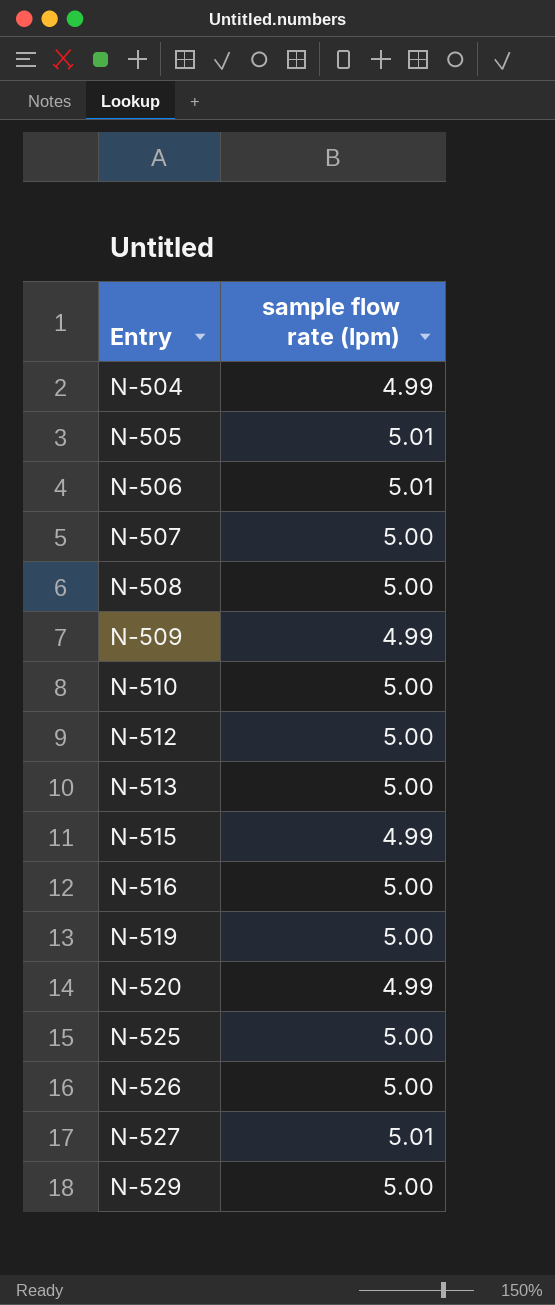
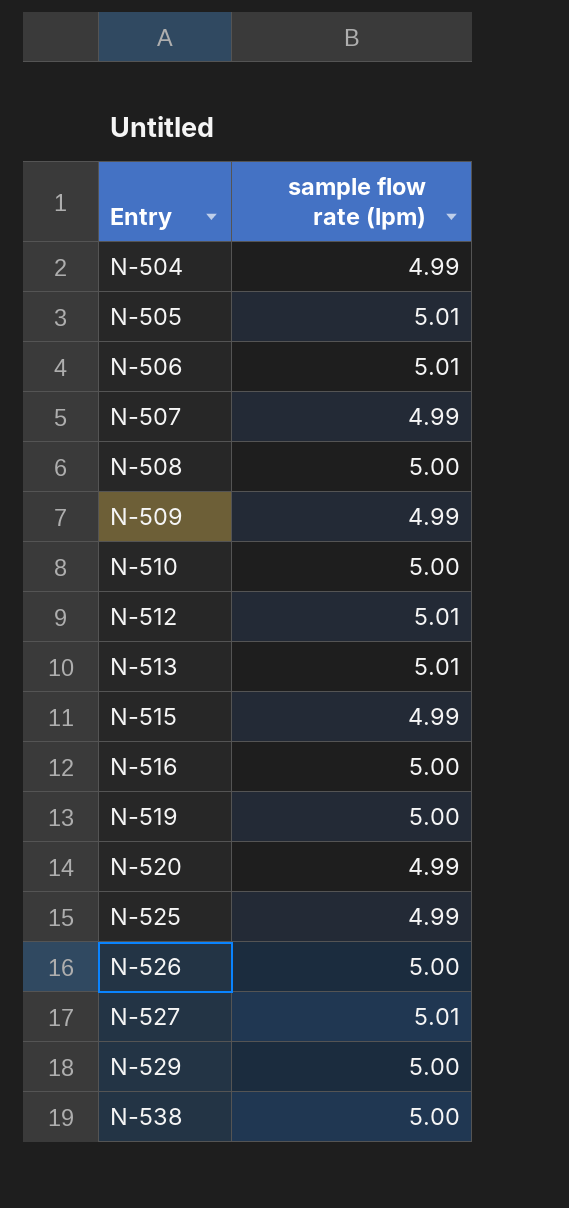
N-507 | sample flow rate (lpm): 5.00 -> 4.99
N-512 | sample flow rate (lpm): 5.00 -> 5.01
N-513 | sample flow rate (lpm): 5.00 -> 5.01
N-525 | sample flow rate (lpm): 5.00 -> 4.99
row N-538: none -> 5.00

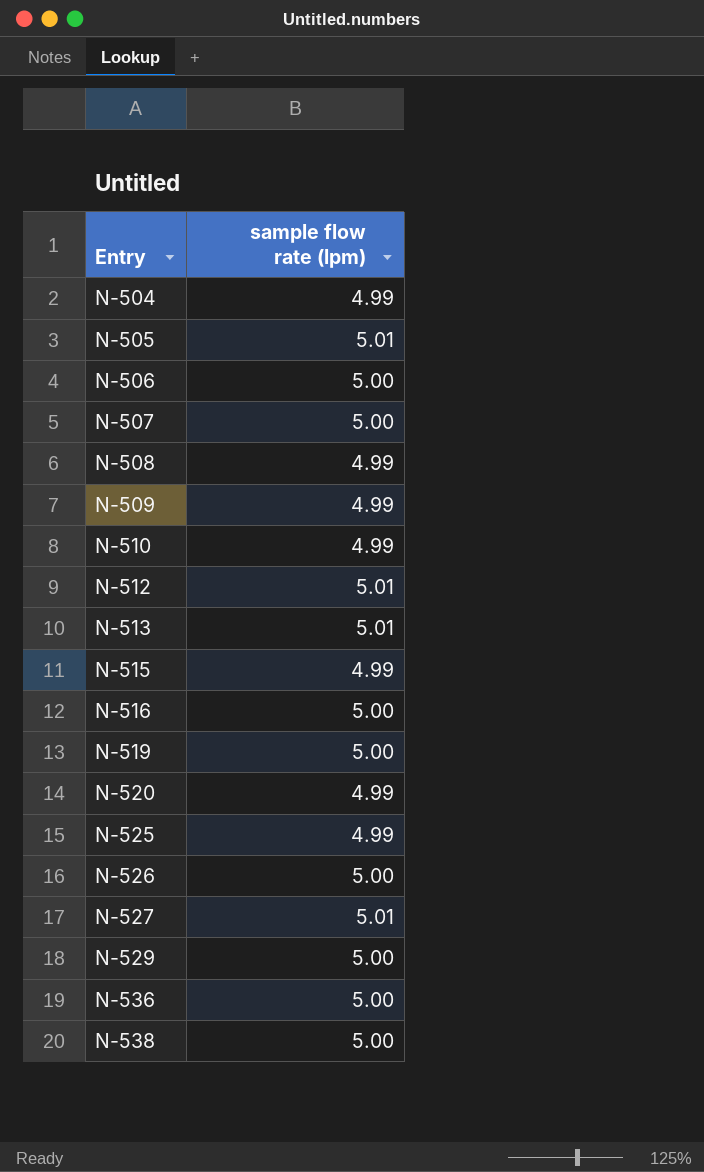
N-506 | sample flow rate (lpm): 5.01 -> 5.00
N-507 | sample flow rate (lpm): 4.99 -> 5.00
N-508 | sample flow rate (lpm): 5.00 -> 4.99
N-510 | sample flow rate (lpm): 5.00 -> 4.99
row N-536: none -> 5.00

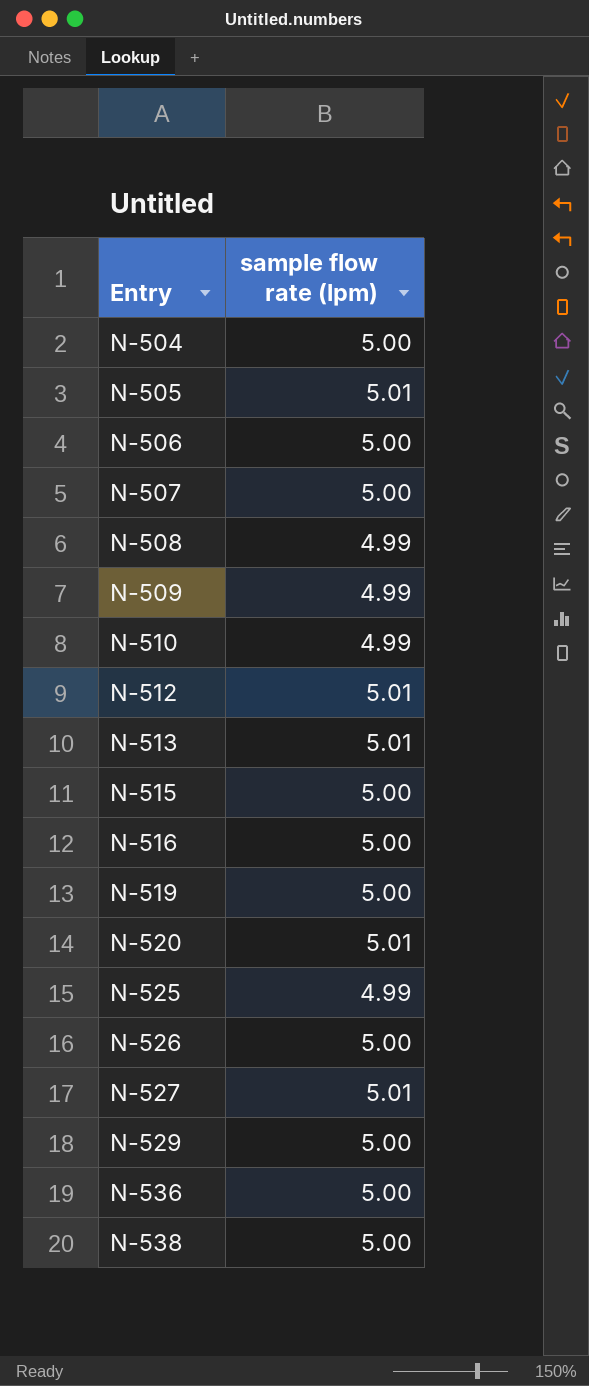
N-504 | sample flow rate (lpm): 4.99 -> 5.00
N-515 | sample flow rate (lpm): 4.99 -> 5.00
N-520 | sample flow rate (lpm): 4.99 -> 5.01

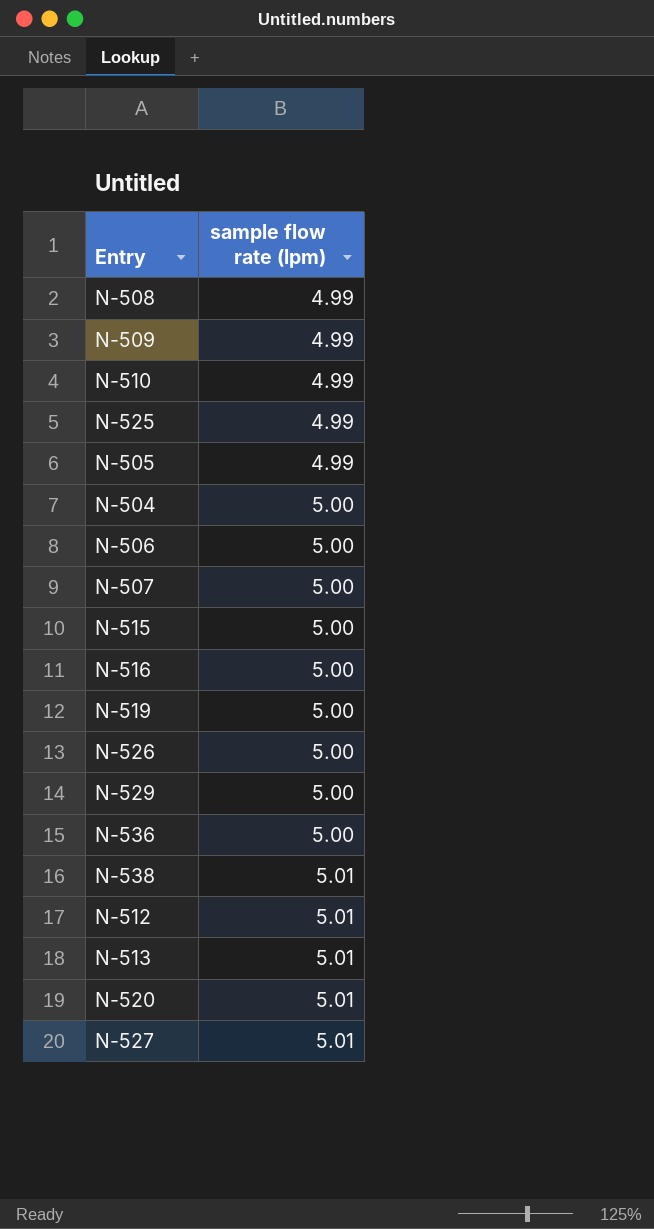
row order: Entry ascending -> sample flow rate (lpm) ascending
N-505 | sample flow rate (lpm): 5.01 -> 4.99
N-538 | sample flow rate (lpm): 5.00 -> 5.01

